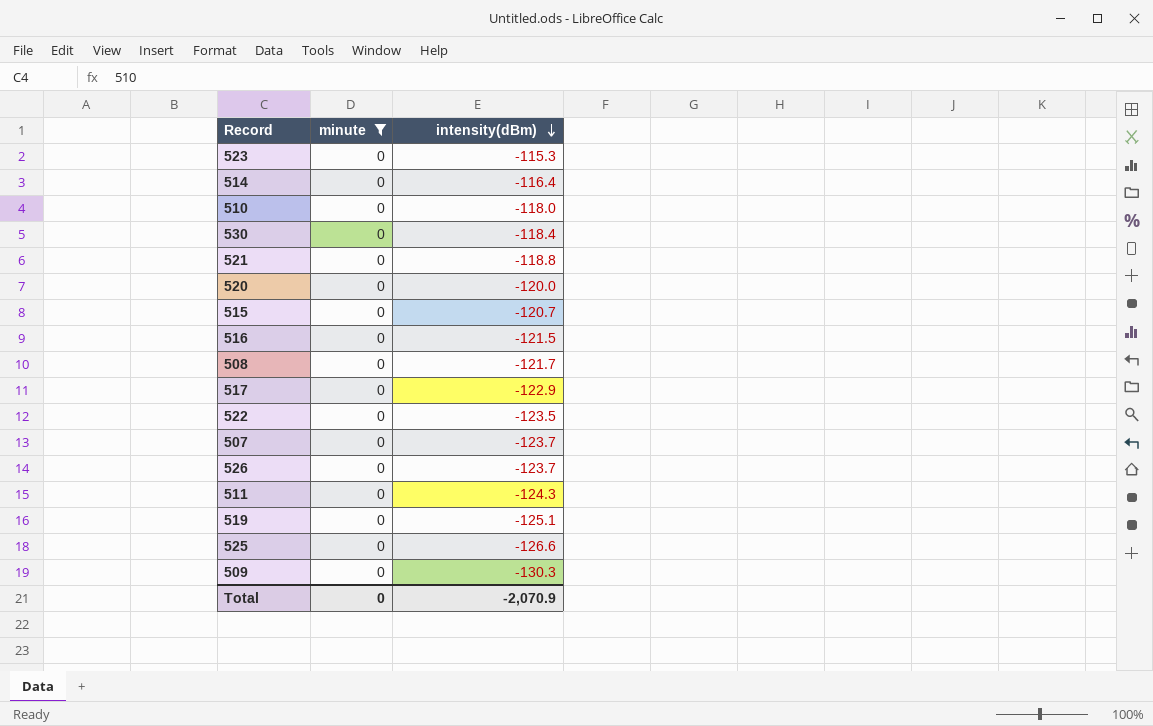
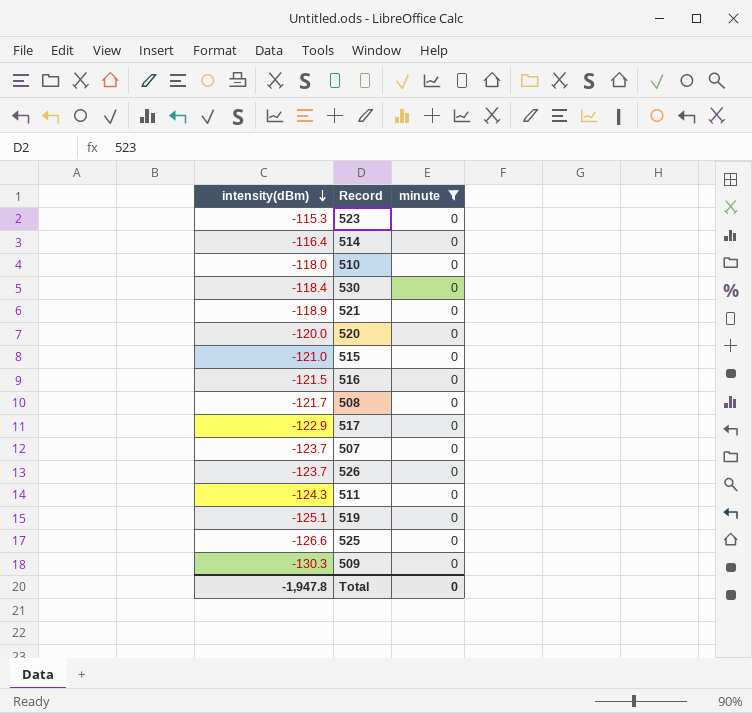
column intensity(dBm) | position: 3 -> 1
row 522: 0 | -123.5 -> none
521 | intensity(dBm): -118.8 -> -118.9
515 | intensity(dBm): -120.7 -> -121.0
Total | intensity(dBm): -2,070.9 -> -1,947.8

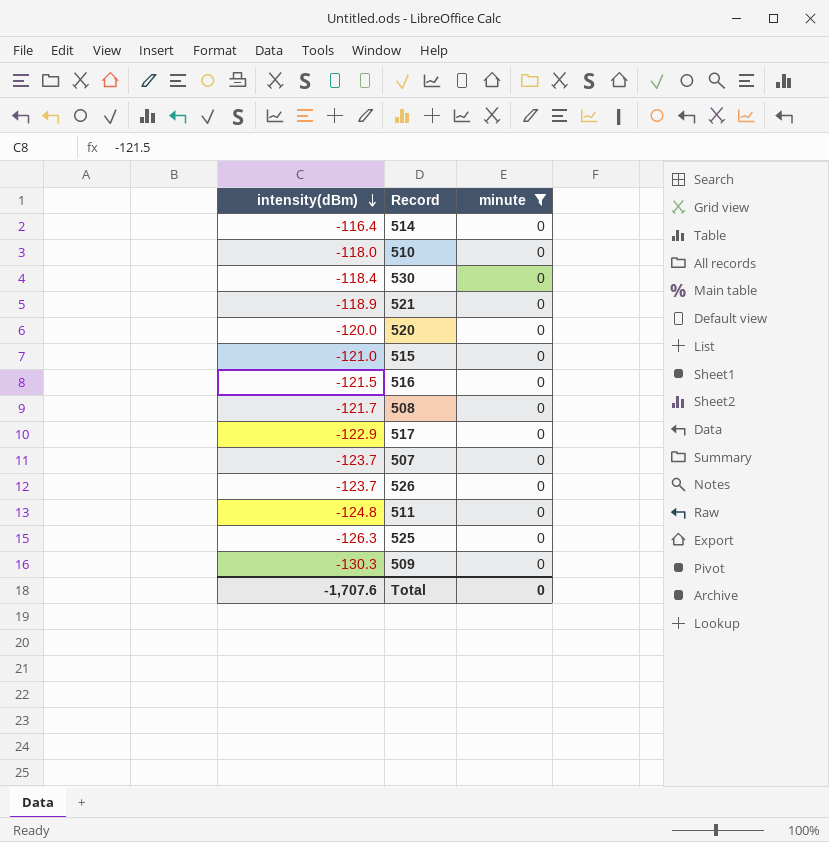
row 523: -115.3 | 0 -> none
row 519: -125.1 | 0 -> none
511 | intensity(dBm): -124.3 -> -124.8
525 | intensity(dBm): -126.6 -> -126.3
Total | intensity(dBm): -1,947.8 -> -1,707.6

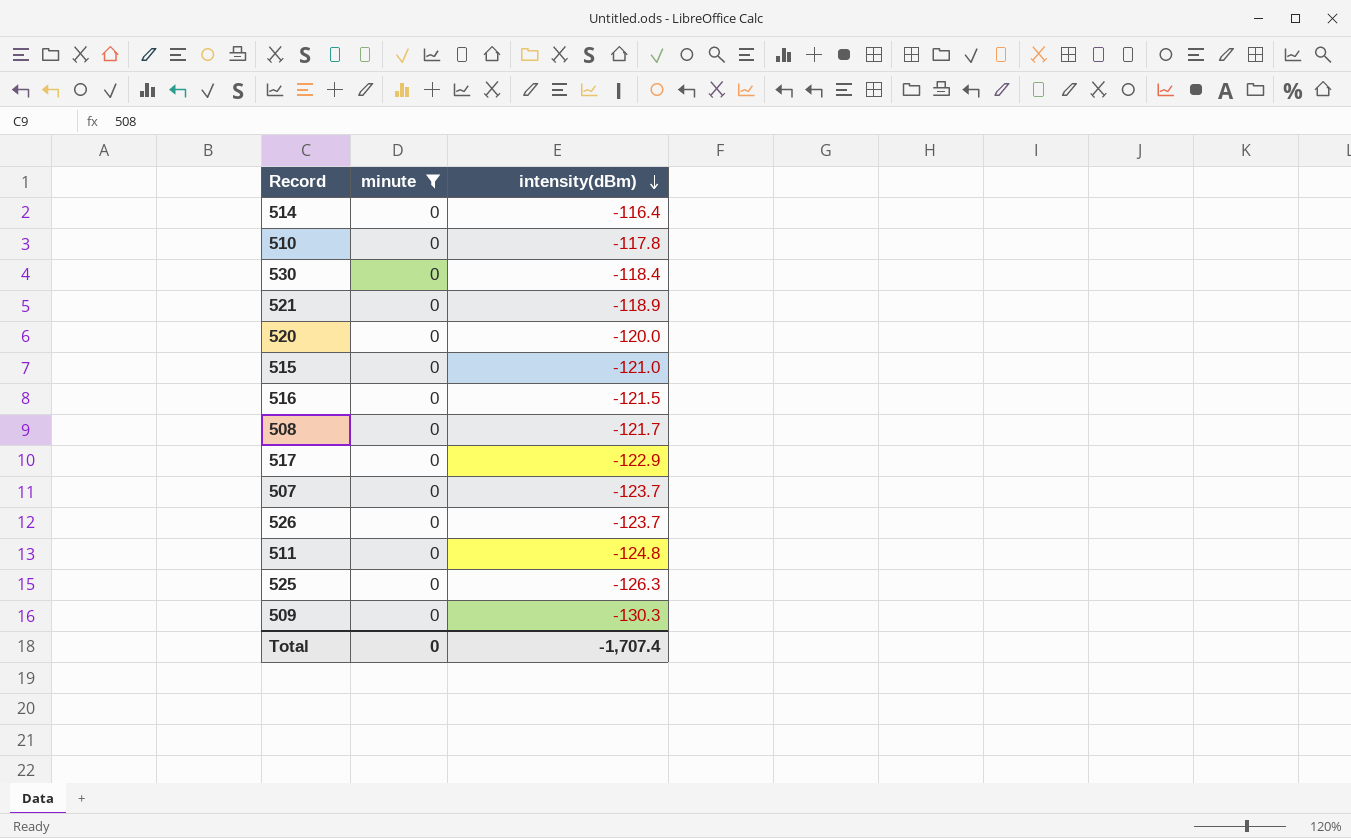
column intensity(dBm) | position: 1 -> 3
510 | intensity(dBm): -118.0 -> -117.8
Total | intensity(dBm): -1,707.6 -> -1,707.4

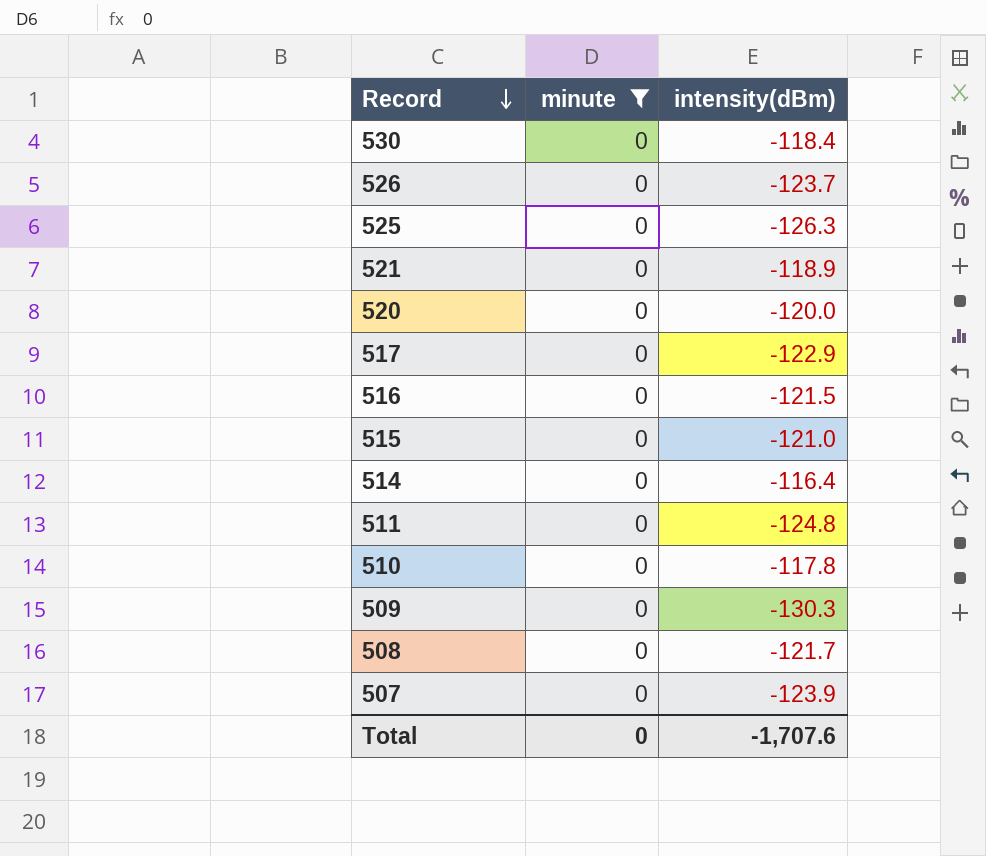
row order: intensity(dBm) descending -> Record descending
507 | intensity(dBm): -123.7 -> -123.9
Total | intensity(dBm): -1,707.4 -> -1,707.6

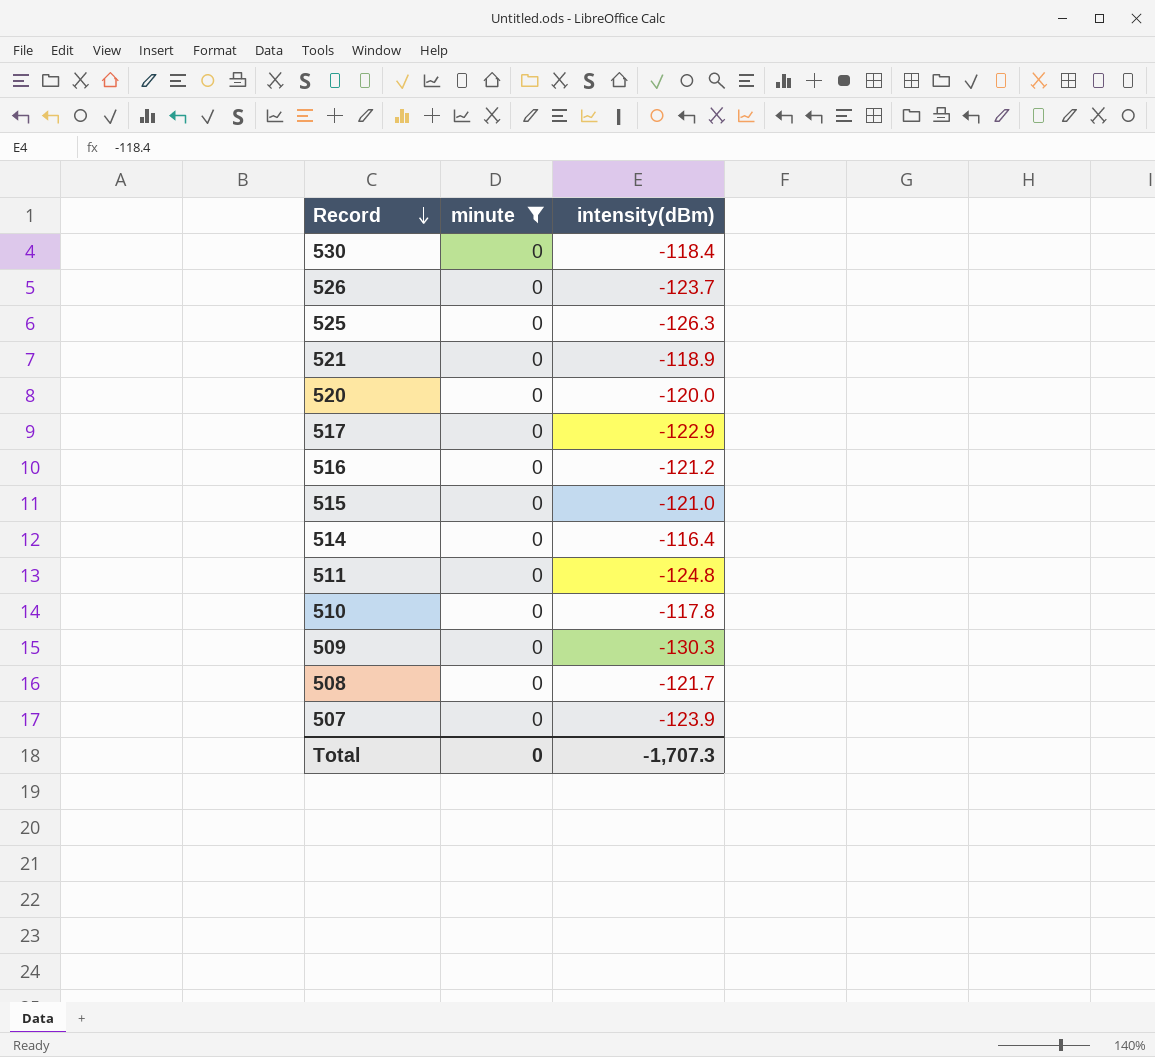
516 | intensity(dBm): -121.5 -> -121.2
Total | intensity(dBm): -1,707.6 -> -1,707.3

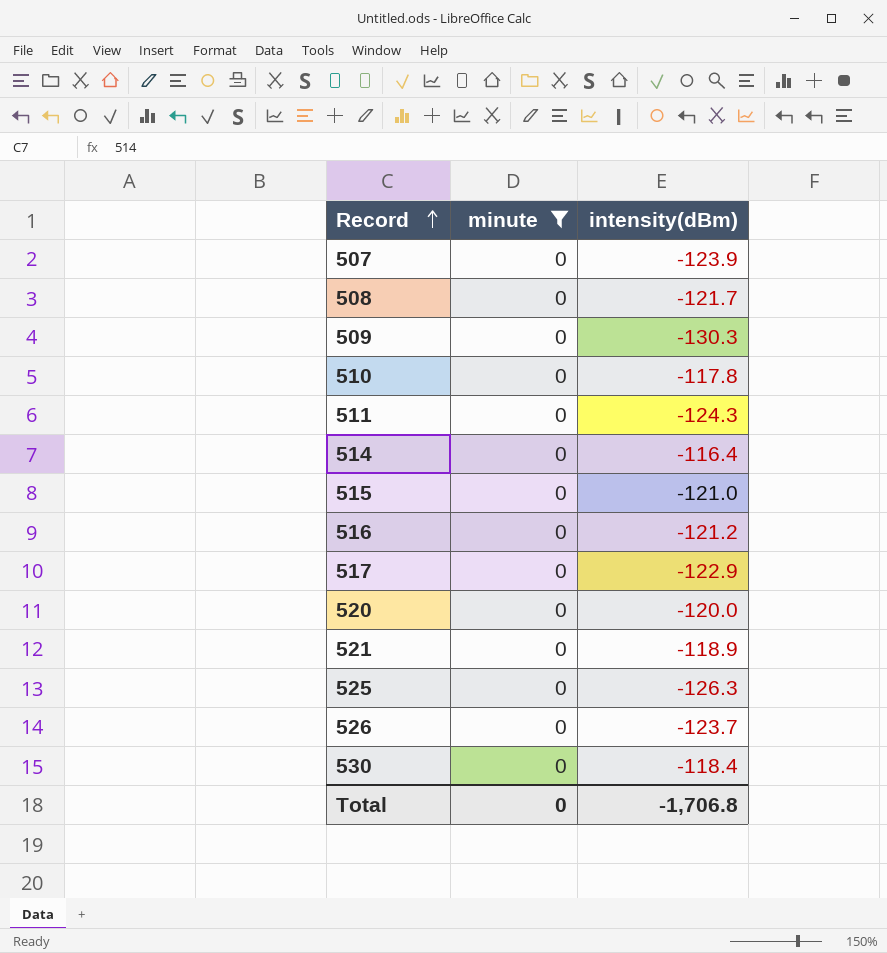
row order: Record descending -> Record ascending
511 | intensity(dBm): -124.8 -> -124.3
Total | intensity(dBm): -1,707.3 -> -1,706.8

